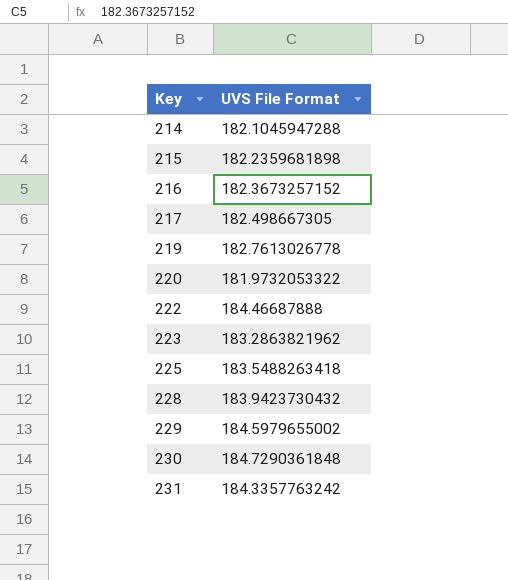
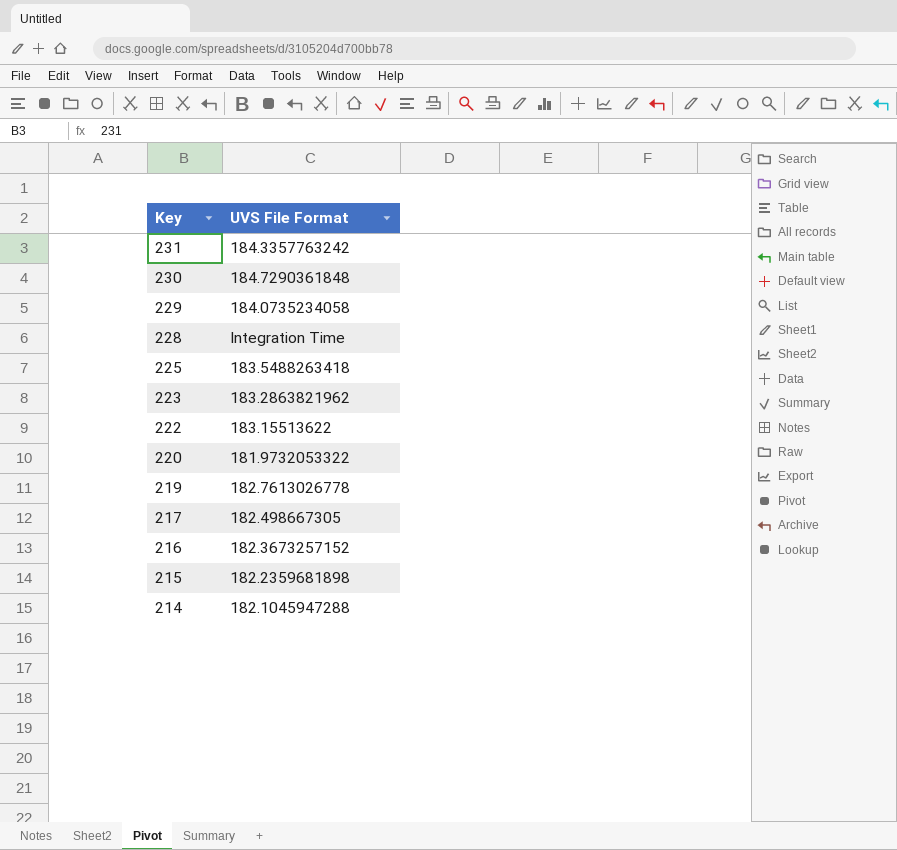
row order: Key ascending -> Key descending
229 | UVS File Format: 184.5979655002 -> 184.0735234058
228 | UVS File Format: 183.9423730432 -> Integration Time
222 | UVS File Format: 184.46687888 -> 183.15513622

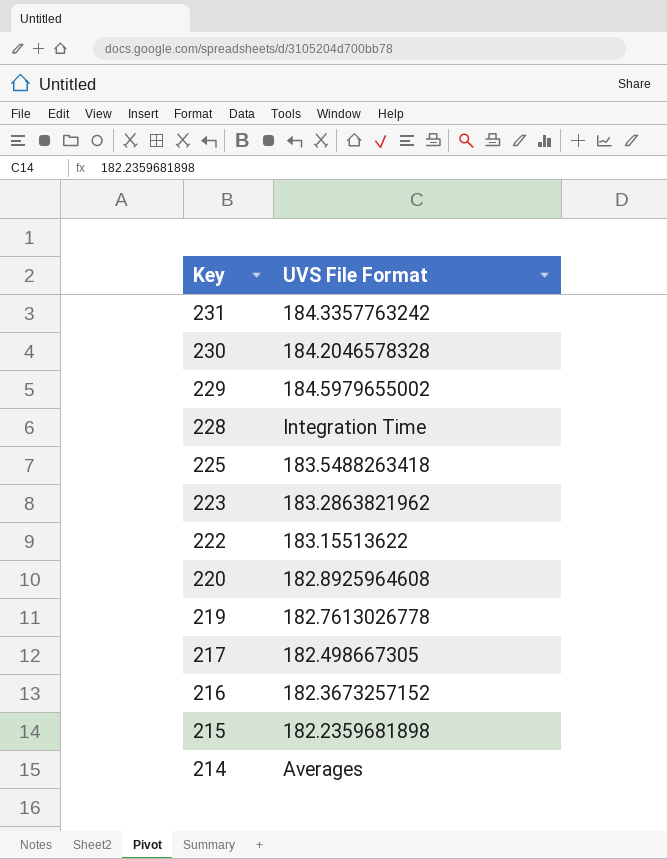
230 | UVS File Format: 184.7290361848 -> 184.2046578328
229 | UVS File Format: 184.0735234058 -> 184.5979655002
220 | UVS File Format: 181.9732053322 -> 182.8925964608
214 | UVS File Format: 182.1045947288 -> Averages

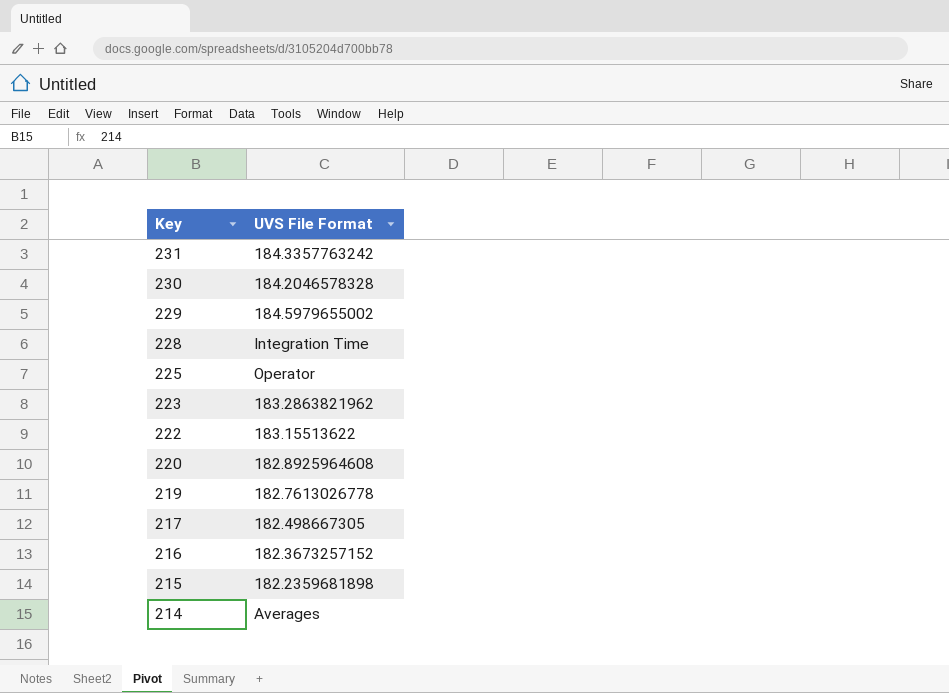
225 | UVS File Format: 183.5488263418 -> Operator

